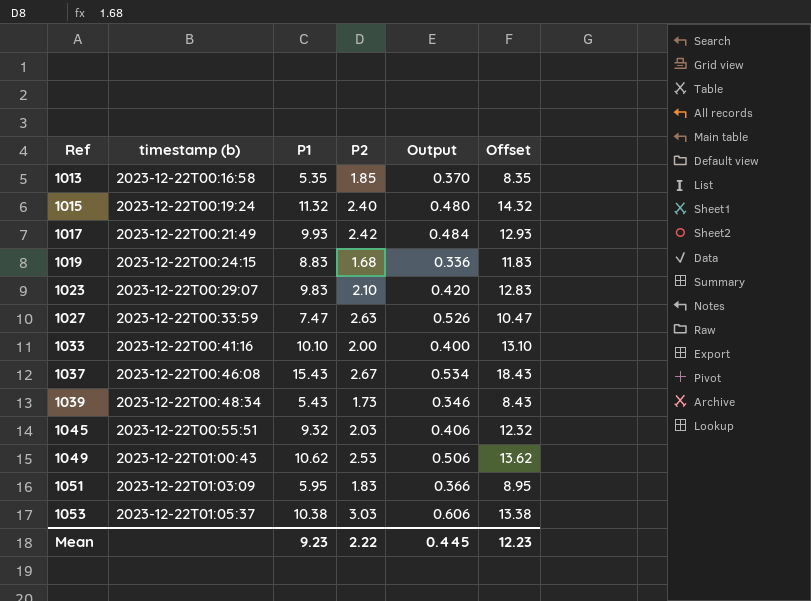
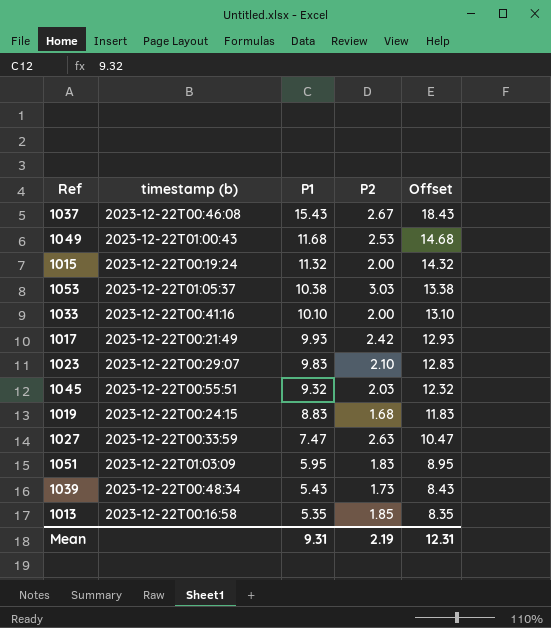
row order: Ref ascending -> P1 descending
column Output | formula: [P2] * 0.2 -> none
1049 | P1: 10.62 -> 11.68
1049 | Offset: 13.62 -> 14.68
1015 | P2: 2.40 -> 2.00
Mean | P1: 9.23 -> 9.31
Mean | P2: 2.22 -> 2.19
Mean | Offset: 12.23 -> 12.31

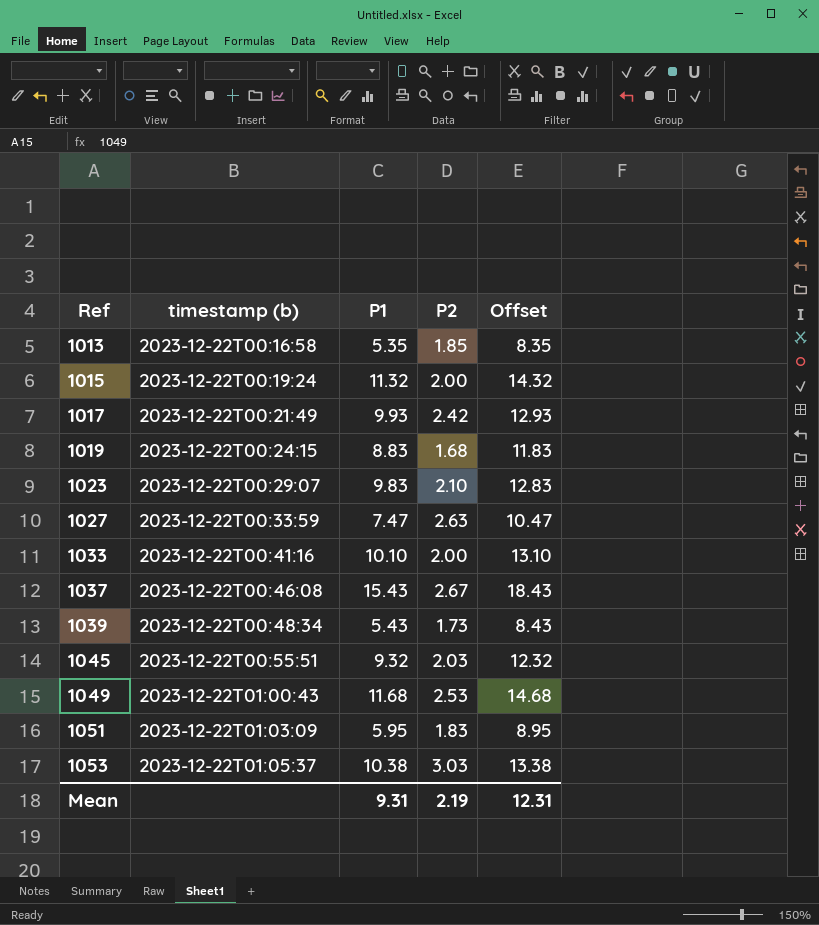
row order: P1 descending -> Ref ascending

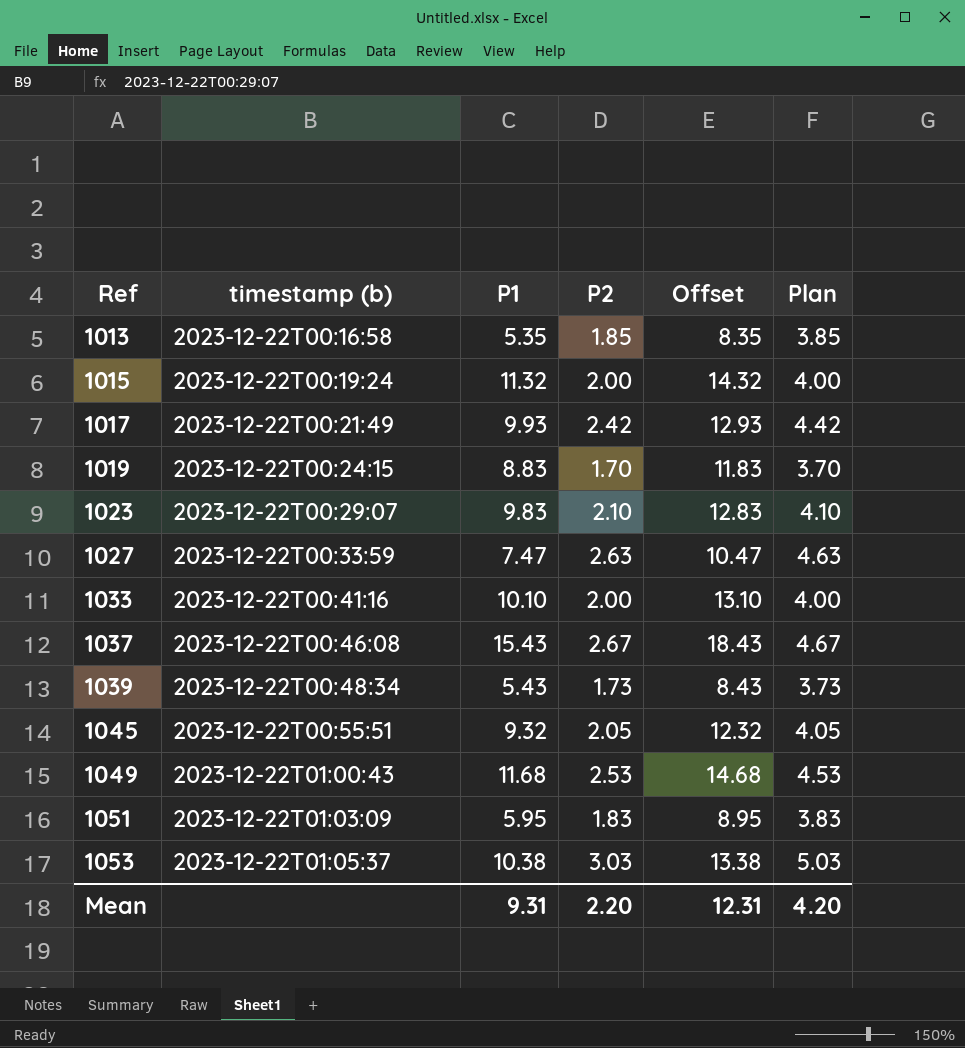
column Plan | formula: none -> [P2] + 2
1019 | P2: 1.68 -> 1.70
1045 | P2: 2.03 -> 2.05
Mean | P2: 2.19 -> 2.20

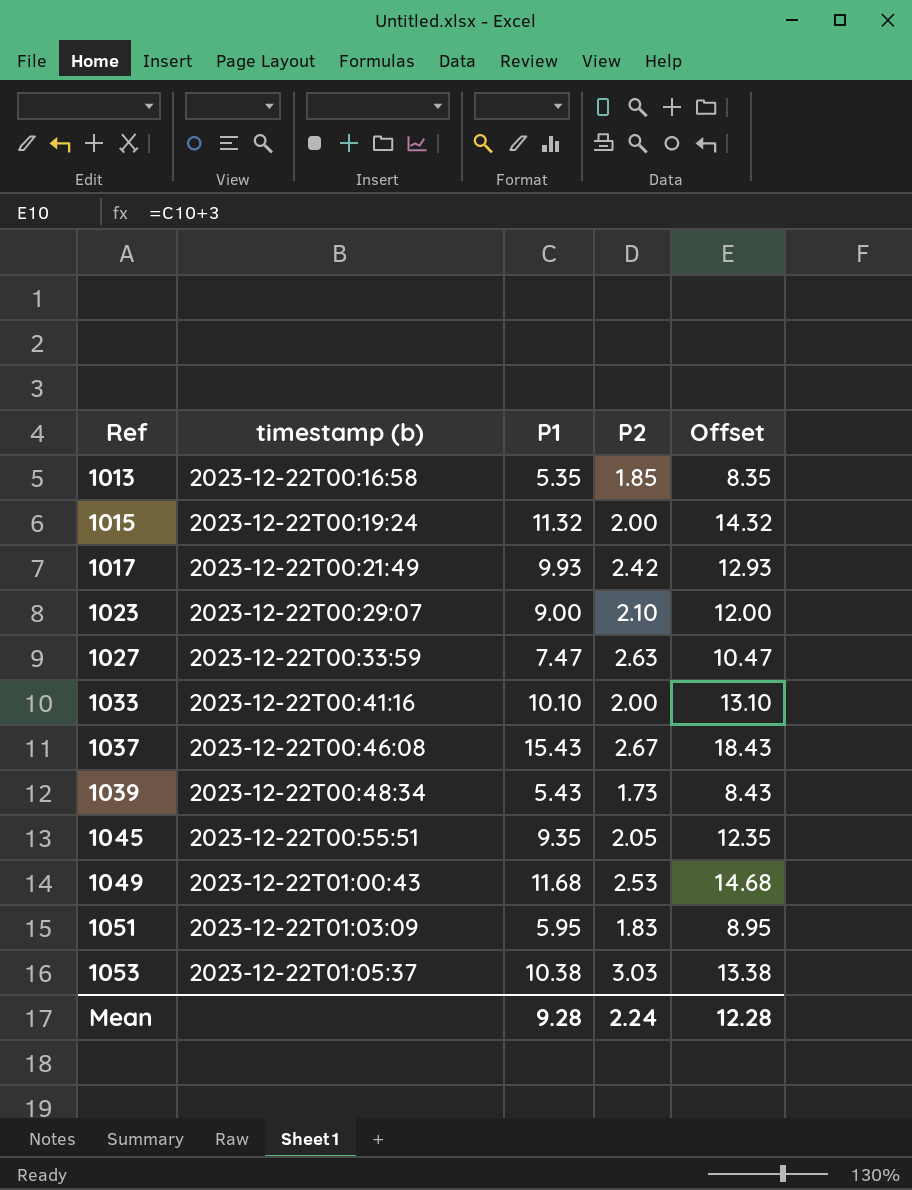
column Plan | formula: [P2] + 2 -> none
row 1019: 2023-12-22T00:24:15 | 8.83 | 1.70 | 11.83 | 3.70 -> none
1023 | P1: 9.83 -> 9.00
1023 | Offset: 12.83 -> 12.00
1045 | P1: 9.32 -> 9.35
1045 | Offset: 12.32 -> 12.35
Mean | P1: 9.31 -> 9.28
Mean | P2: 2.20 -> 2.24
Mean | Offset: 12.31 -> 12.28

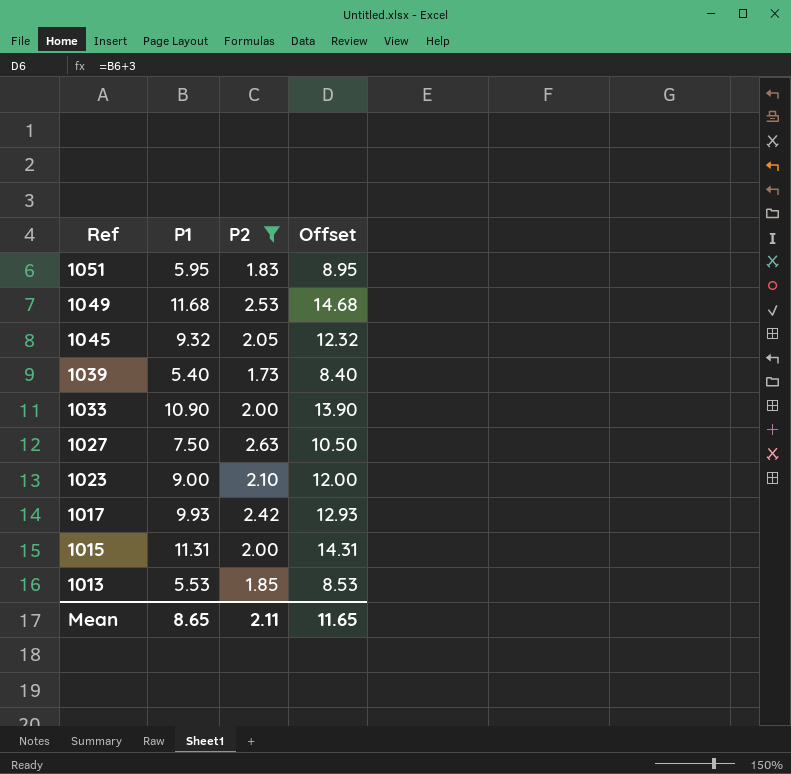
filter: none -> P2 <= 2.63
row order: Ref ascending -> Ref descending
column timestamp (b) | position: 2 -> none
1045 | P1: 9.35 -> 9.32
1045 | Offset: 12.35 -> 12.32
1039 | P1: 5.43 -> 5.40
1039 | Offset: 8.43 -> 8.40
1033 | P1: 10.10 -> 10.90
1033 | Offset: 13.10 -> 13.90
1027 | P1: 7.47 -> 7.50
1027 | Offset: 10.47 -> 10.50
1015 | P1: 11.32 -> 11.31
1015 | Offset: 14.32 -> 14.31
1013 | P1: 5.35 -> 5.53
1013 | Offset: 8.35 -> 8.53
Mean | P1: 9.28 -> 8.65
Mean | P2: 2.24 -> 2.11
Mean | Offset: 12.28 -> 11.65

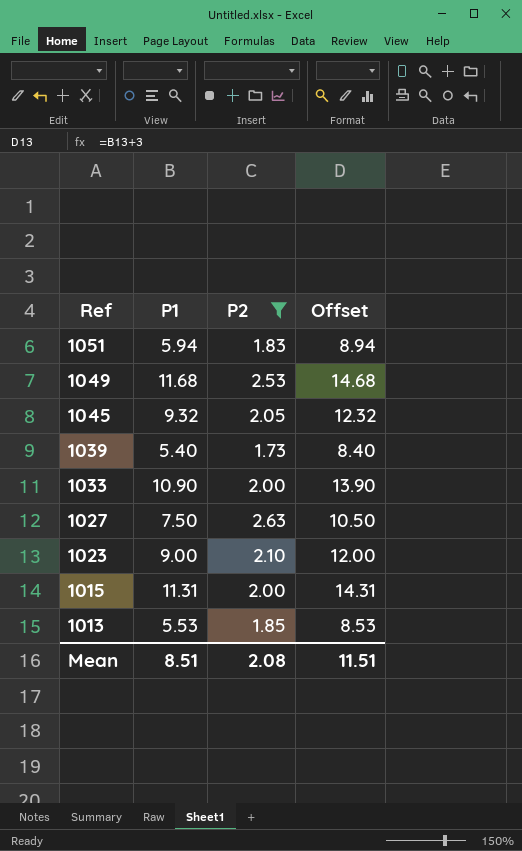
row 1017: 9.93 | 2.42 | 12.93 -> none
1051 | P1: 5.95 -> 5.94
1051 | Offset: 8.95 -> 8.94
Mean | P1: 8.65 -> 8.51
Mean | P2: 2.11 -> 2.08
Mean | Offset: 11.65 -> 11.51

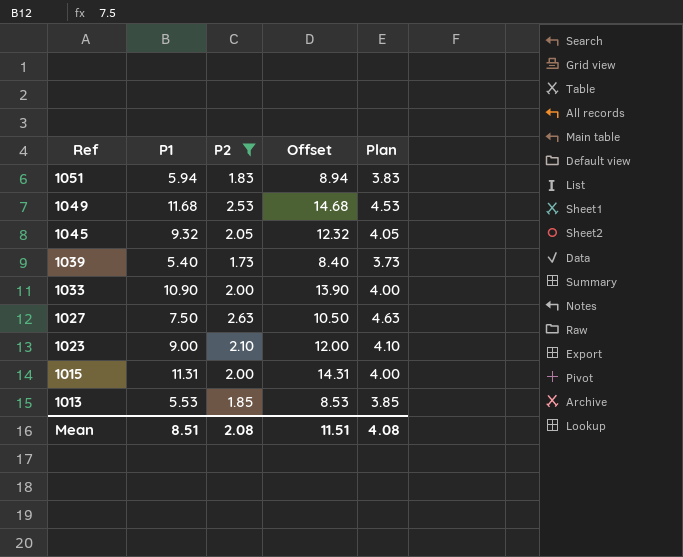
column Plan | formula: none -> [P2] + 2

